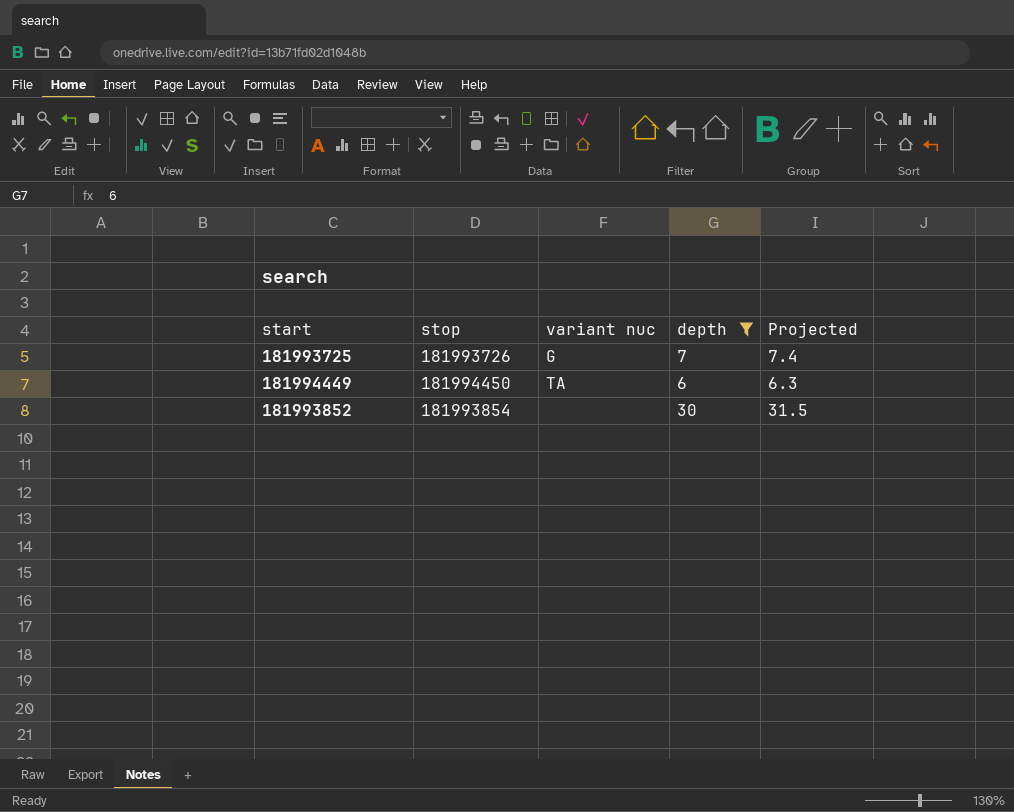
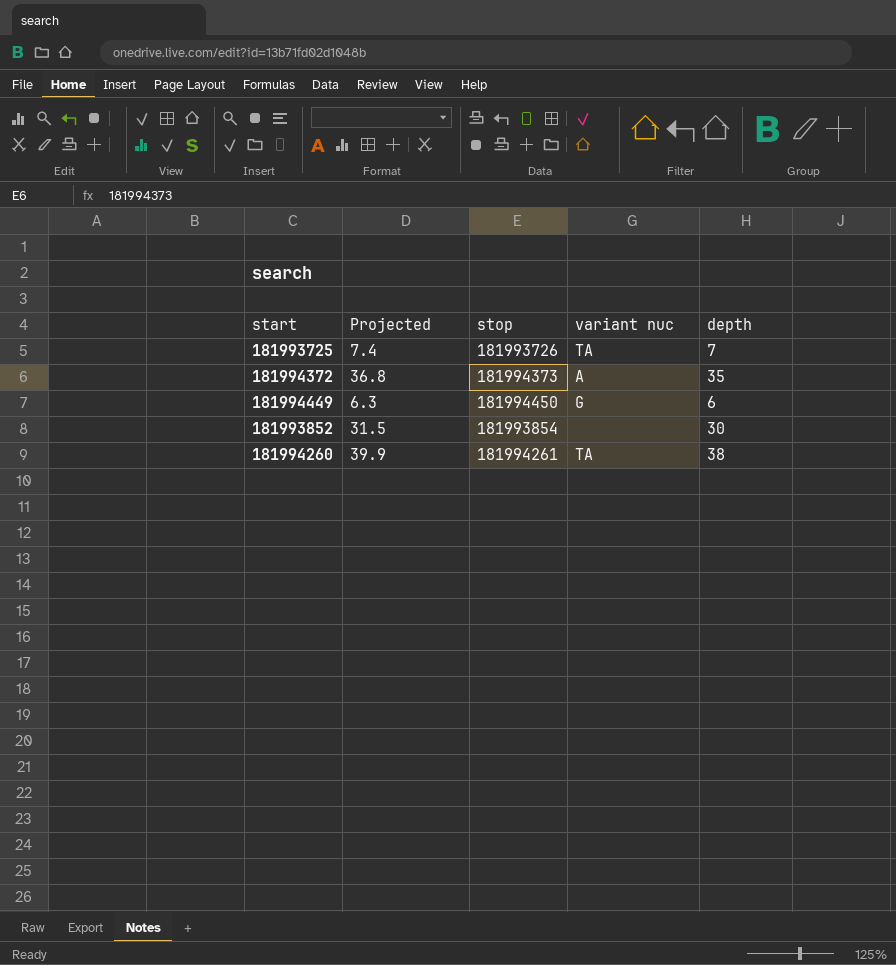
filter: depth <= 30 -> none
column Projected | position: 5 -> 2
181993725 | variant nuc: G -> TA
181994449 | variant nuc: TA -> G

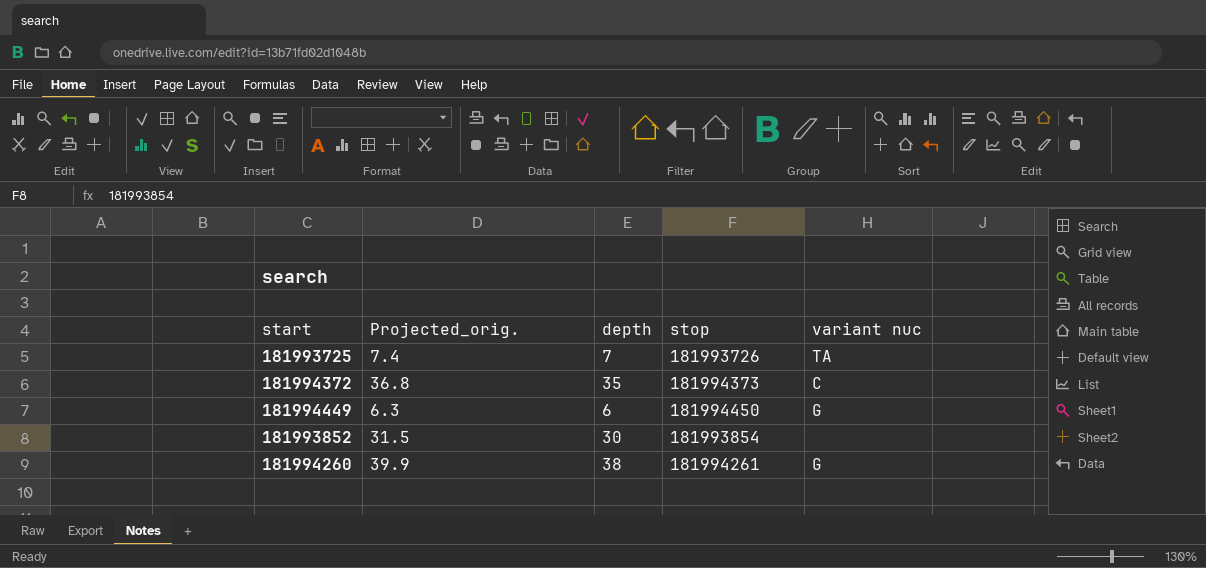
column name: Projected -> Projected_orig.
column depth | position: 5 -> 3
181994372 | variant nuc: A -> C
181994260 | variant nuc: TA -> G

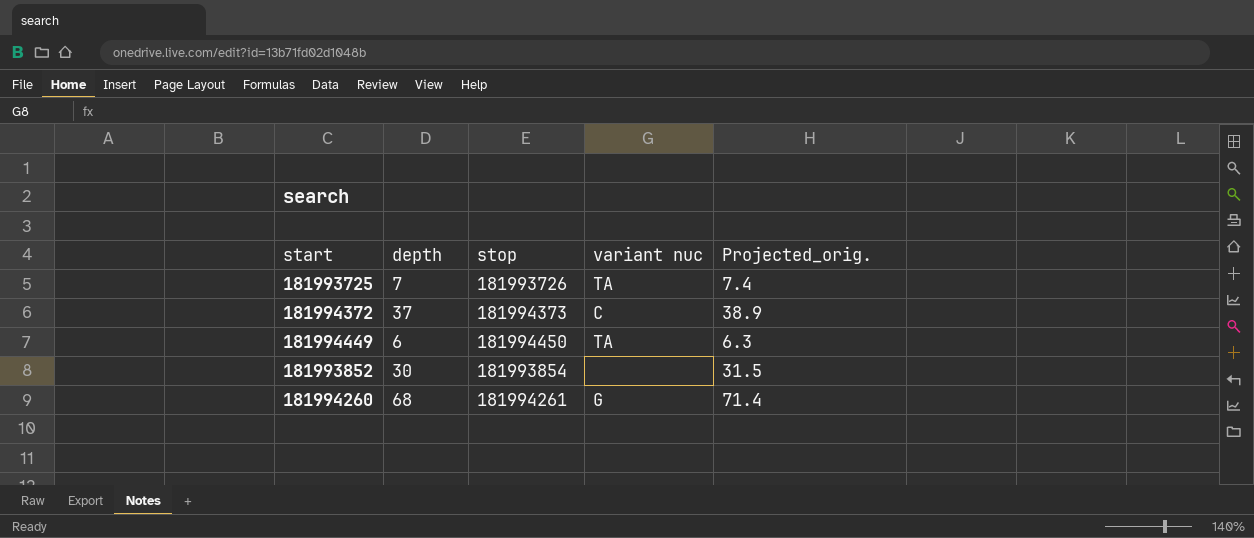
column Projected_orig. | position: 2 -> 5
181994372 | depth: 35 -> 37
181994372 | Projected_orig.: 36.8 -> 38.9
181994449 | variant nuc: G -> TA
181994260 | depth: 38 -> 68
181994260 | Projected_orig.: 39.9 -> 71.4

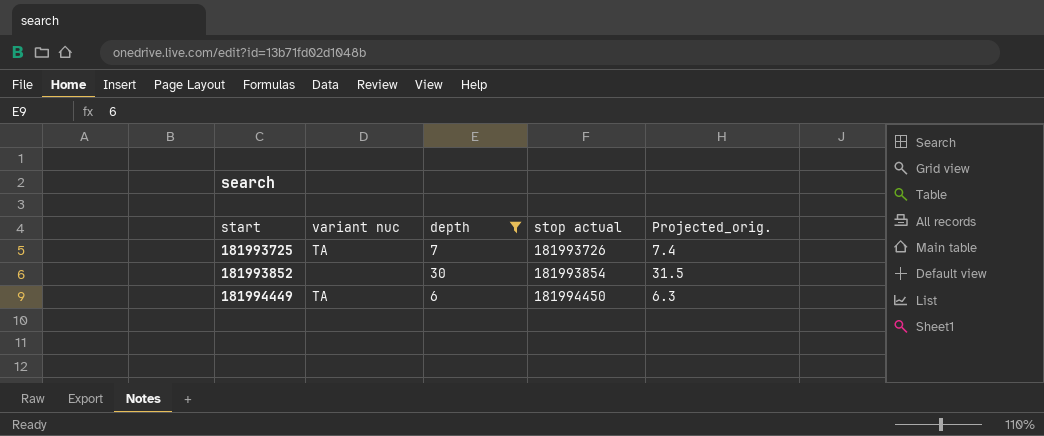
filter: none -> depth <= 30
row order: none -> start ascending
column variant nuc | position: 4 -> 2
column name: stop -> stop actual

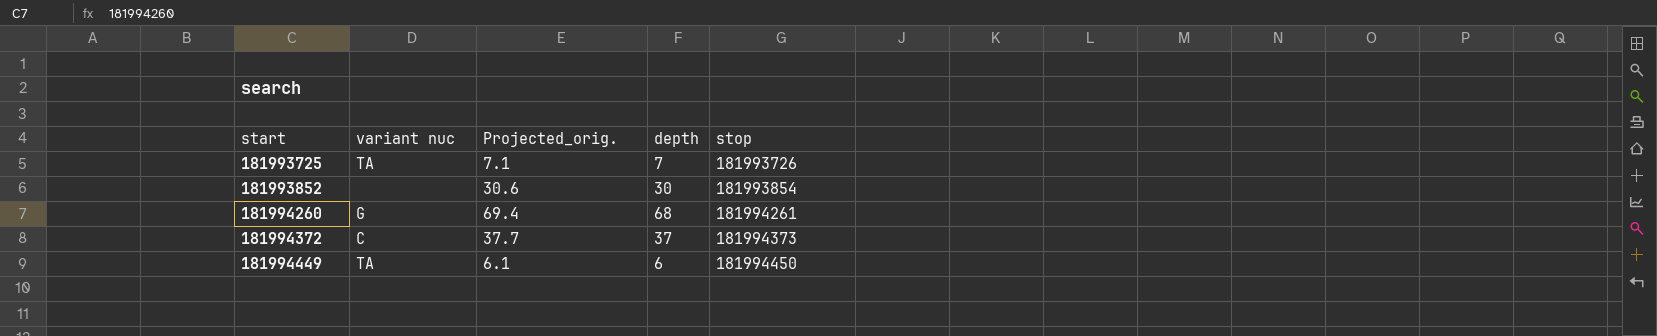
filter: depth <= 30 -> none
column Projected_orig. | formula: [depth] * 1.05 -> [depth] * 1.02
column Projected_orig. | position: 5 -> 3
column name: stop actual -> stop

